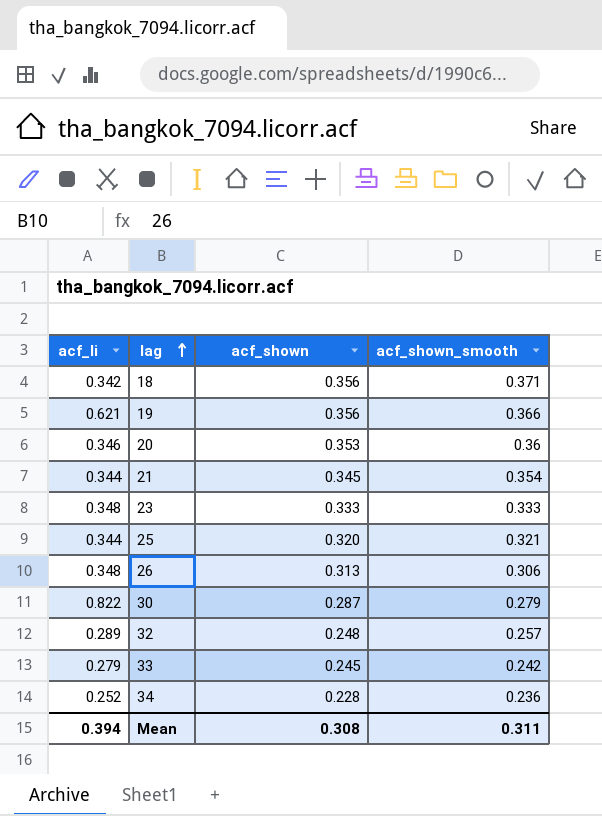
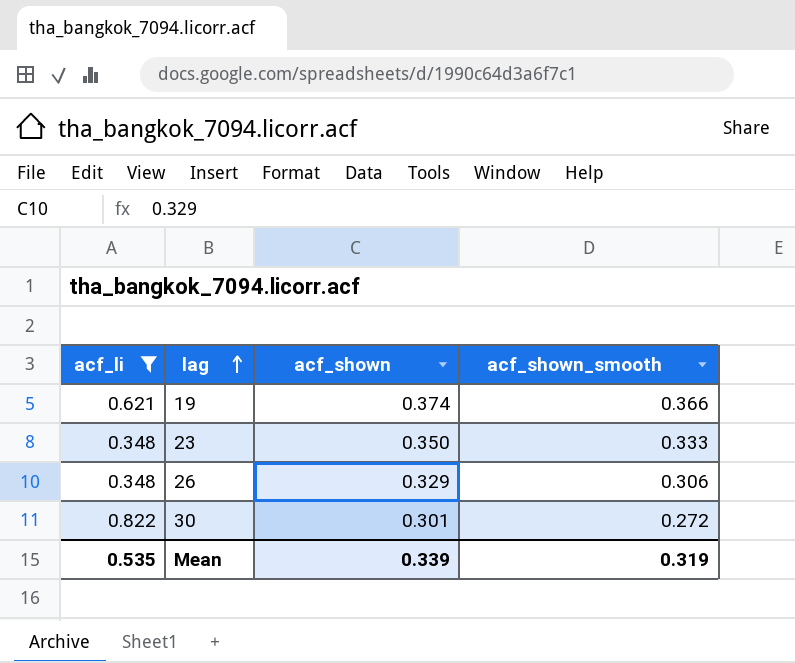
filter: none -> acf_li >= 0.348
19 | acf_shown: 0.356 -> 0.374
23 | acf_shown: 0.333 -> 0.350
26 | acf_shown: 0.313 -> 0.329
30 | acf_shown: 0.287 -> 0.301
30 | acf_shown_smooth: 0.279 -> 0.272
Mean | acf_li: 0.394 -> 0.535
Mean | acf_shown: 0.308 -> 0.339
Mean | acf_shown_smooth: 0.311 -> 0.319

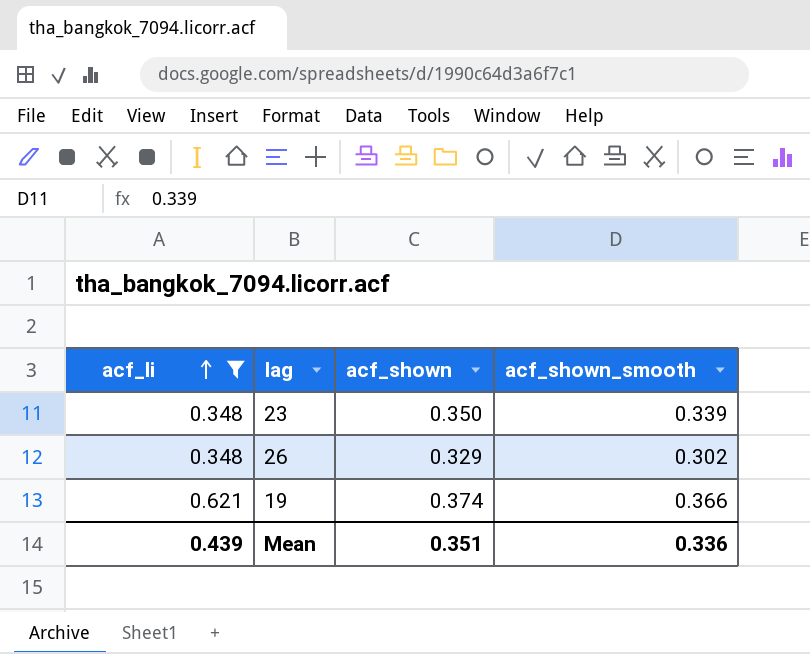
row order: lag ascending -> acf_li ascending
row 30: 0.822 | 0.301 | 0.272 -> none
23 | acf_shown_smooth: 0.333 -> 0.339
26 | acf_shown_smooth: 0.306 -> 0.302
Mean | acf_li: 0.535 -> 0.439
Mean | acf_shown: 0.339 -> 0.351
Mean | acf_shown_smooth: 0.319 -> 0.336

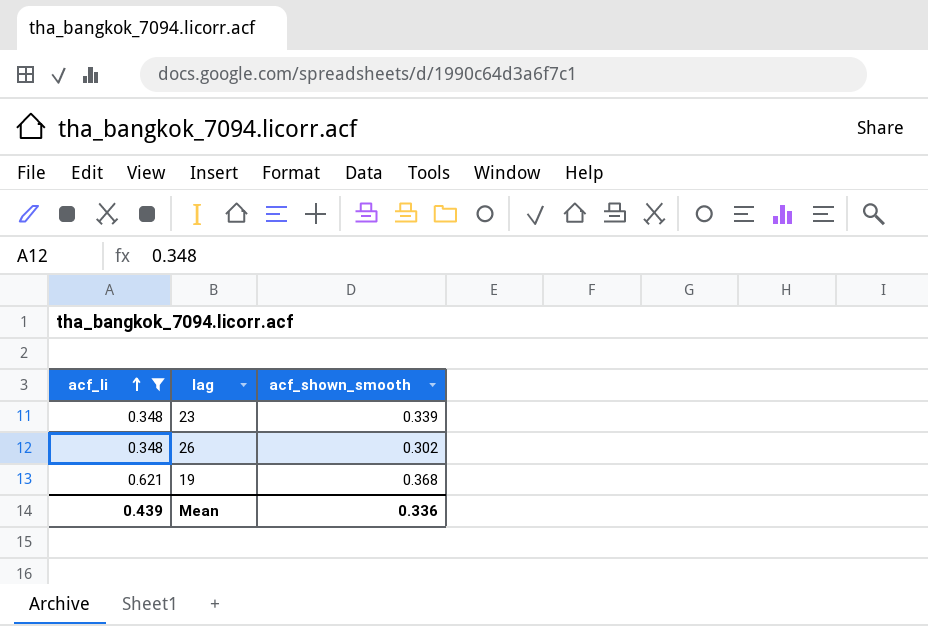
column acf_shown | position: 3 -> none
19 | acf_shown_smooth: 0.366 -> 0.368

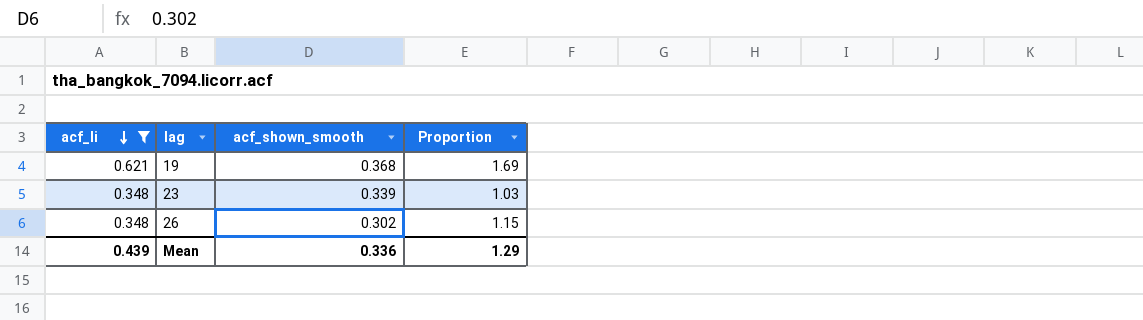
row order: acf_li ascending -> acf_li descending
column Proportion | formula: none -> [acf_li] / [acf_shown_smooth]

